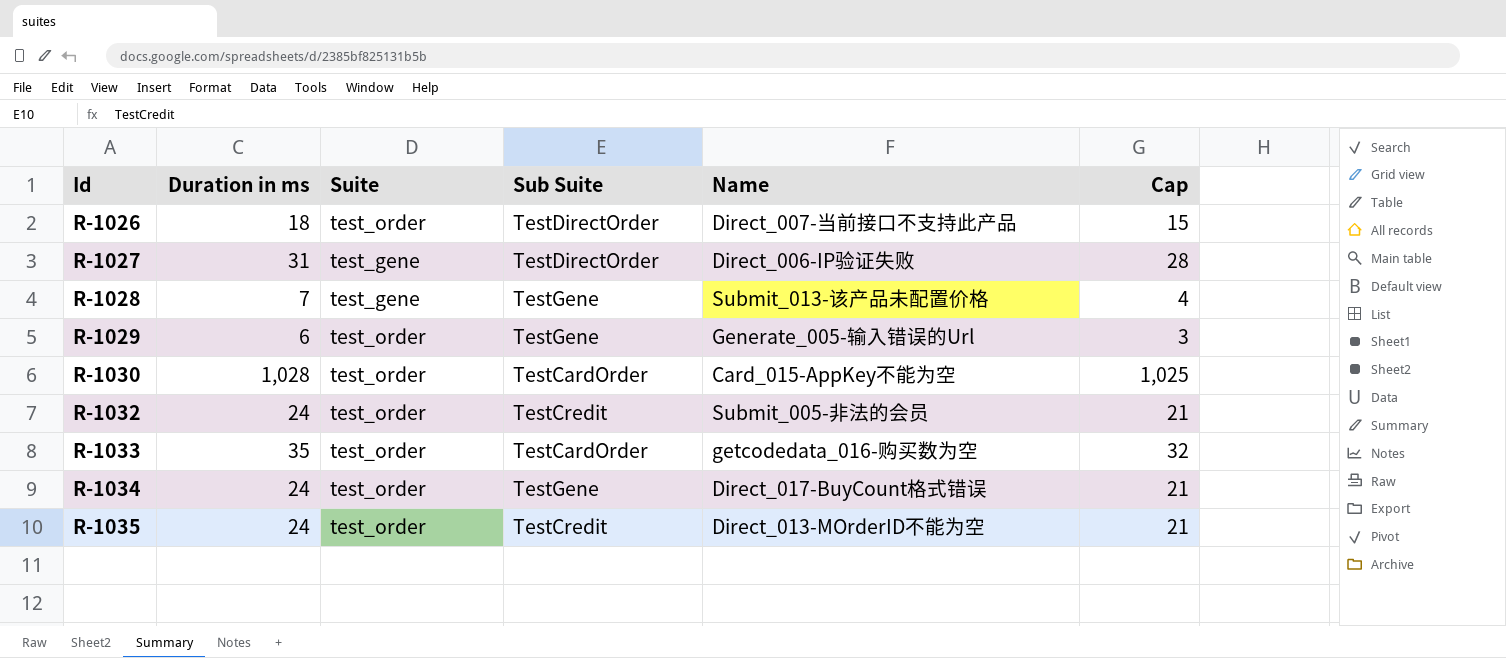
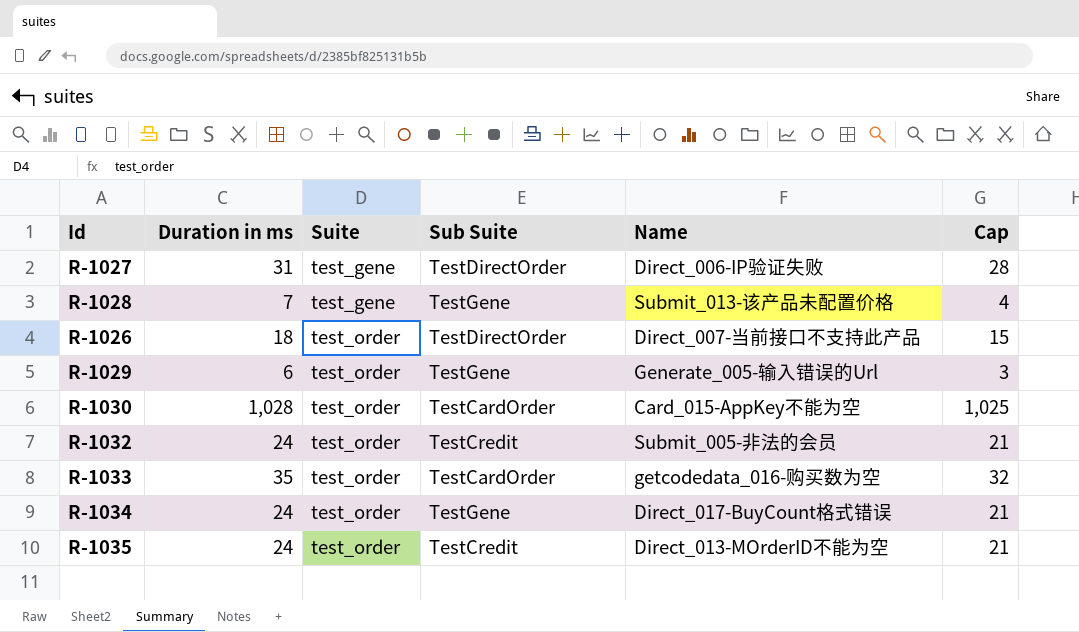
row order: Id ascending -> Suite ascending

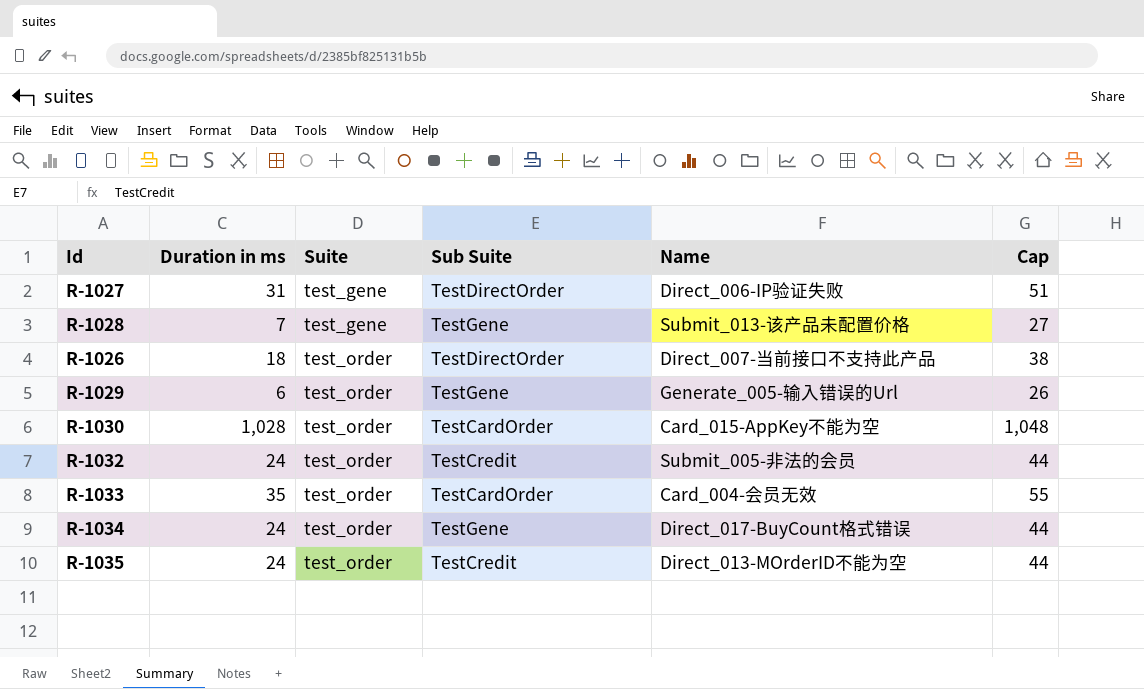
column Cap | formula: [Duration in ms] - 3 -> [Duration in ms] + 20
R-1033 | Name: getcodedata_016-购买数为空 -> Card_004-会员无效

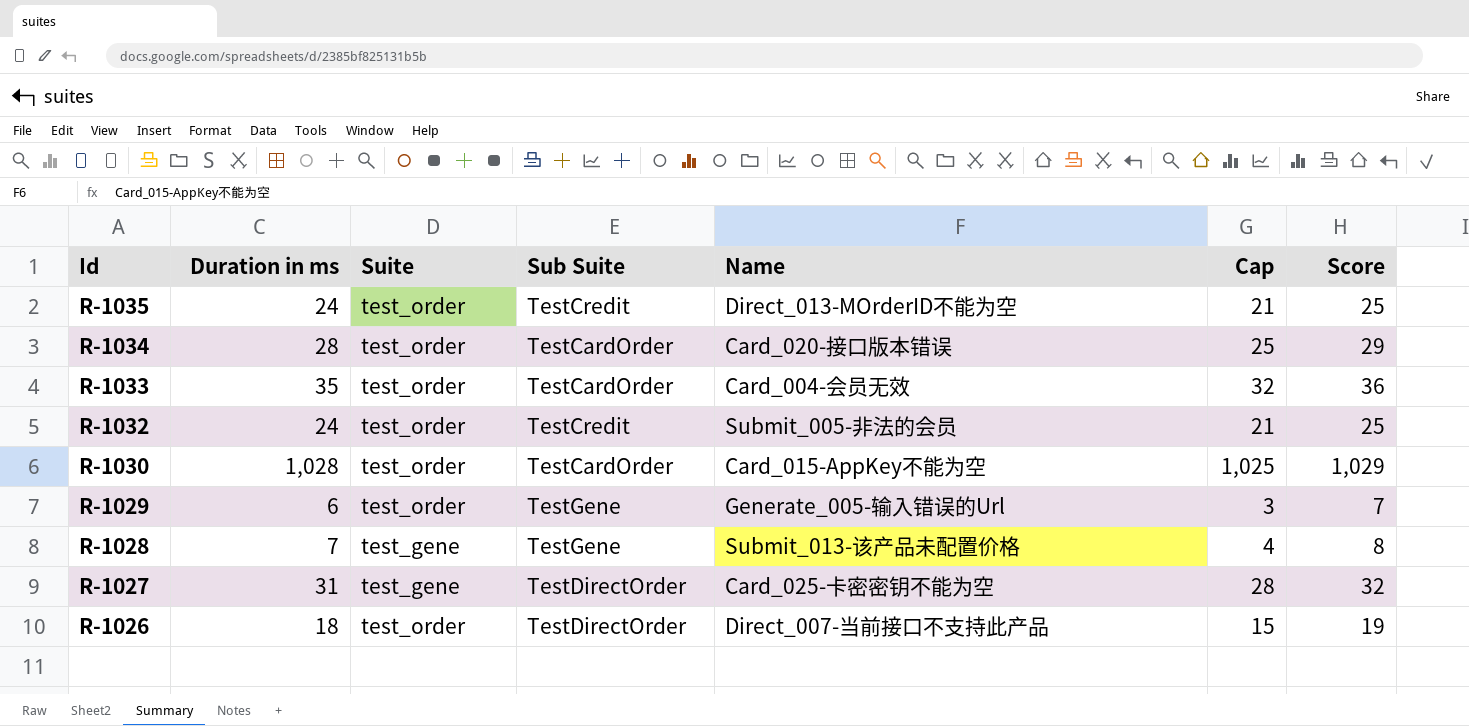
row order: Suite ascending -> Id descending
column Cap | formula: [Duration in ms] + 20 -> [Duration in ms] - 3
column Score | formula: none -> [Duration in ms] + 1
R-1034 | Duration in ms: 24 -> 28
R-1034 | Sub Suite: TestGene -> TestCardOrder
R-1034 | Name: Direct_017-BuyCount格式错误 -> Card_020-接口版本错误
R-1027 | Name: Direct_006-IP验证失败 -> Card_025-卡密密钥不能为空

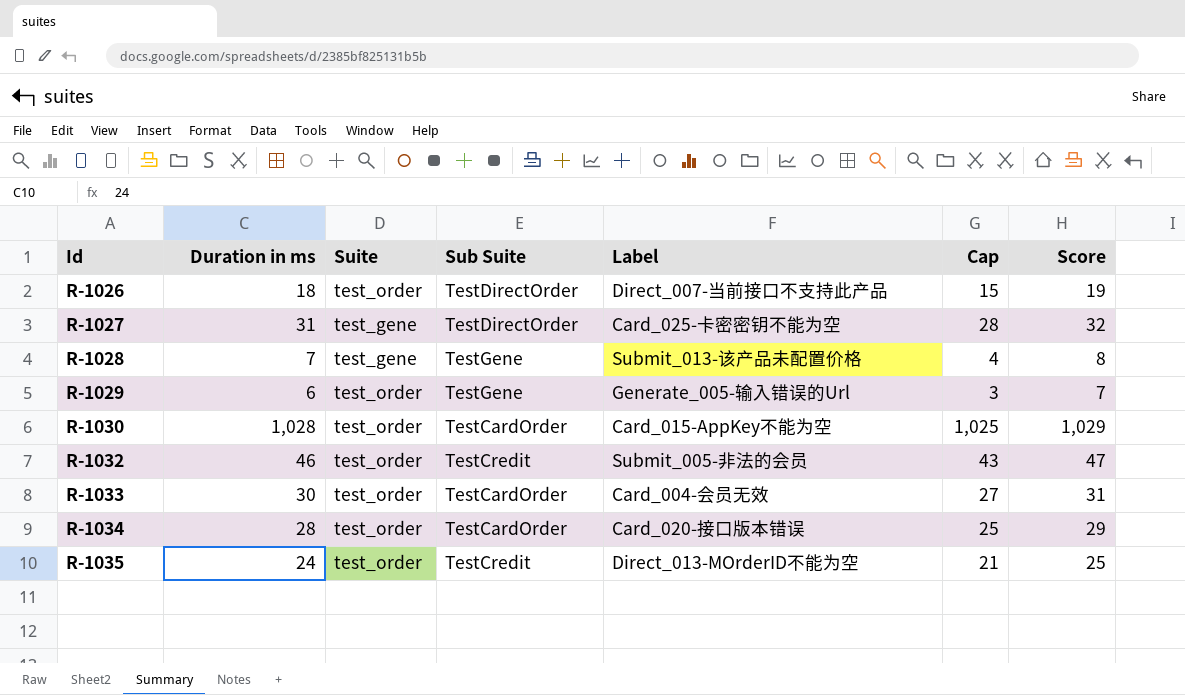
row order: Id descending -> Id ascending
column name: Name -> Label
R-1032 | Duration in ms: 24 -> 46
R-1032 | Cap: 21 -> 43
R-1032 | Score: 25 -> 47
R-1033 | Duration in ms: 35 -> 30
R-1033 | Cap: 32 -> 27
R-1033 | Score: 36 -> 31

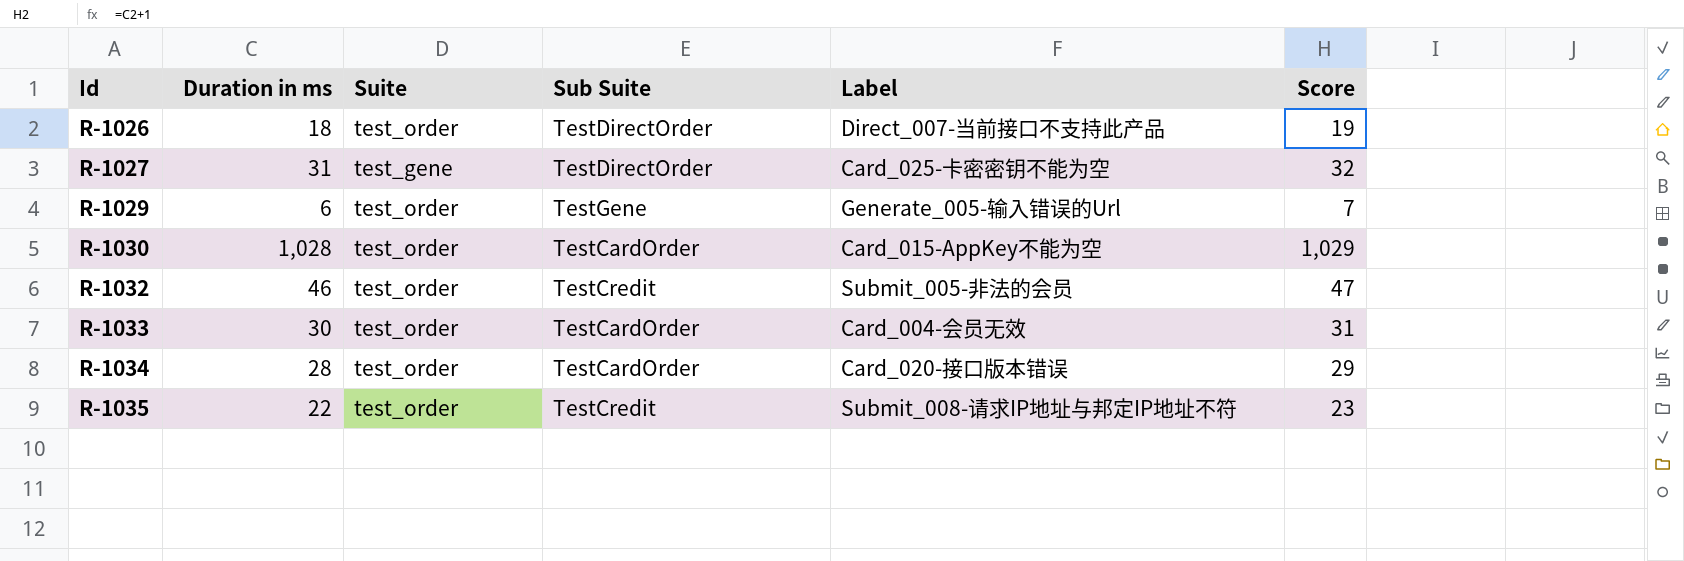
column Cap | formula: [Duration in ms] - 3 -> none
row R-1028: 7 | test_gene | TestGene | Submit_013-该产品未配置价格 | 4 | 8 -> none
R-1035 | Duration in ms: 24 -> 22
R-1035 | Label: Direct_013-MOrderID不能为空 -> Submit_008-请求IP地址与邦定IP地址不符
R-1035 | Score: 25 -> 23

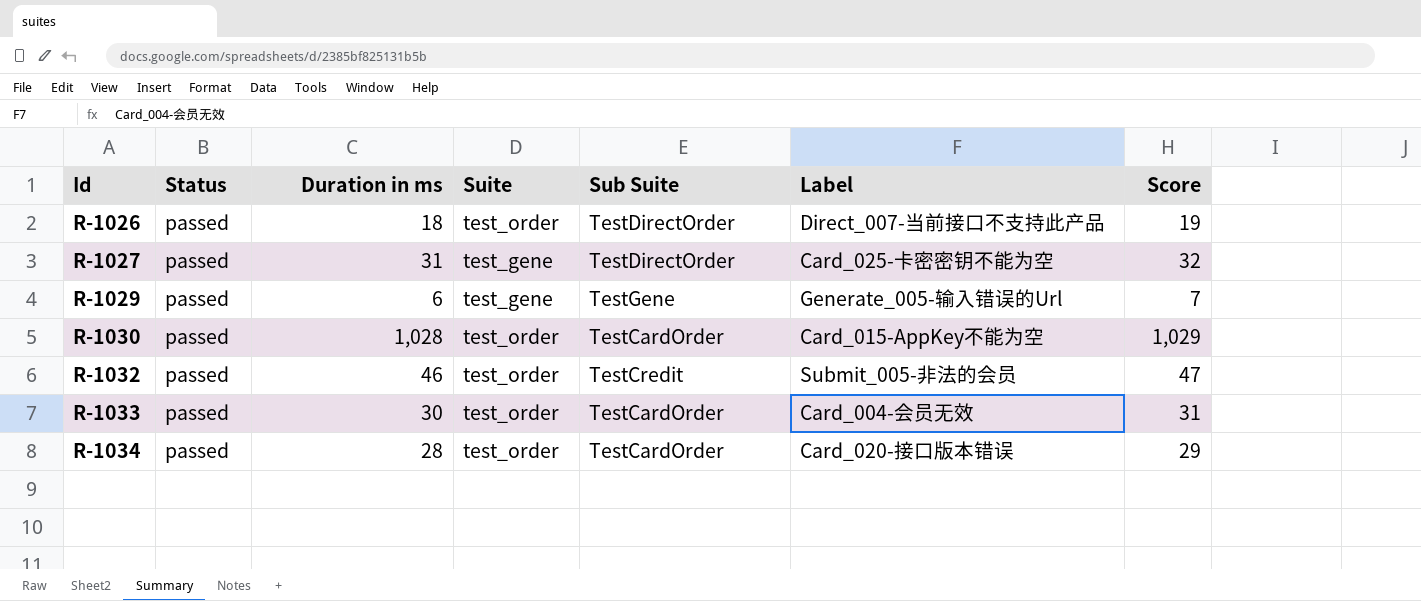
column Status | position: none -> 2
row R-1035: 22 | test_order | TestCredit | Submit_008-请求IP地址与邦定IP地址不符 | 23 -> none
R-1029 | Suite: test_order -> test_gene

